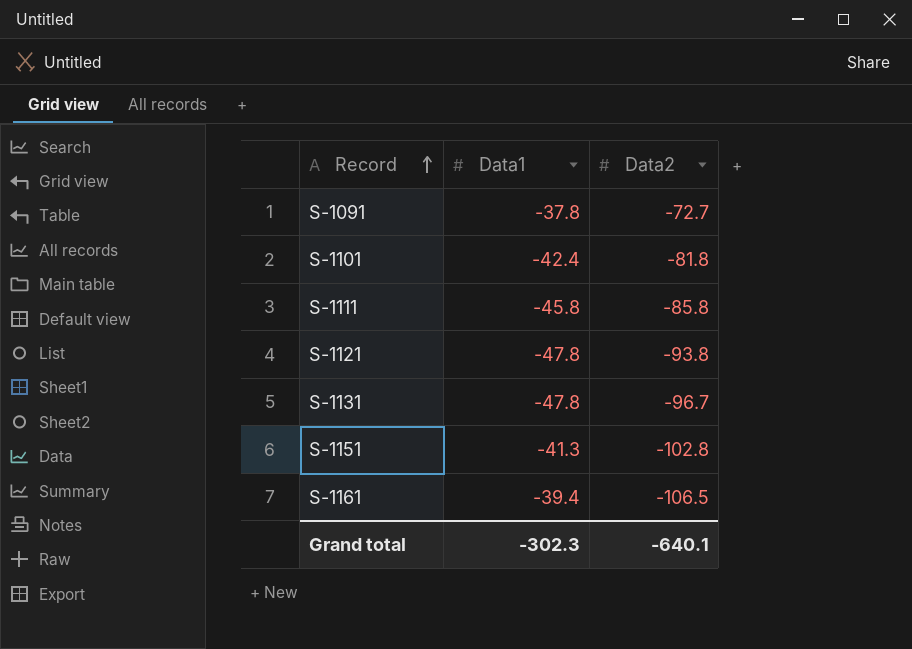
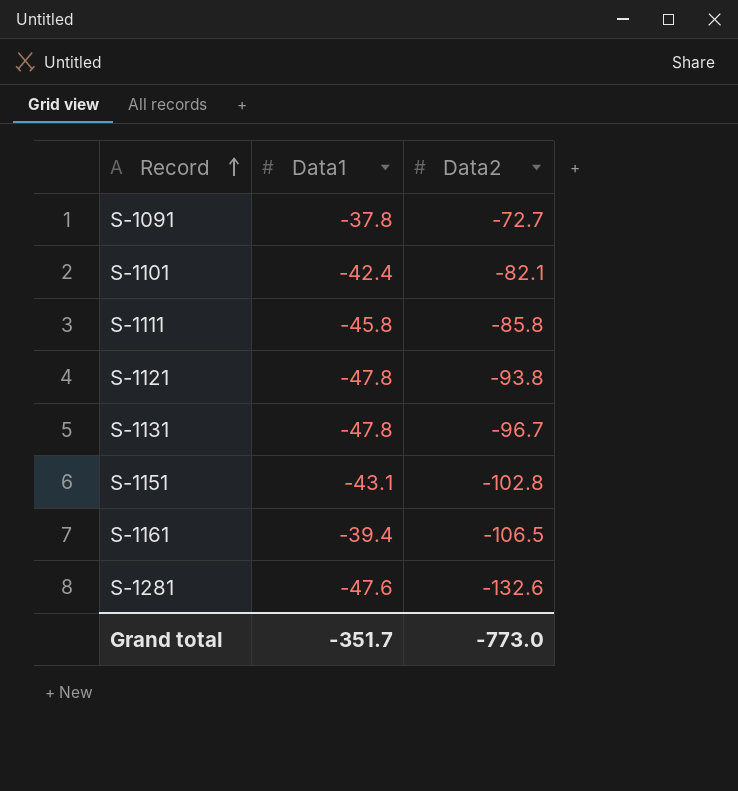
S-1101 | Data2: -81.8 -> -82.1
S-1151 | Data1: -41.3 -> -43.1
row S-1281: none -> -47.6 | -132.6
Grand total | Data1: -302.3 -> -351.7
Grand total | Data2: -640.1 -> -773.0

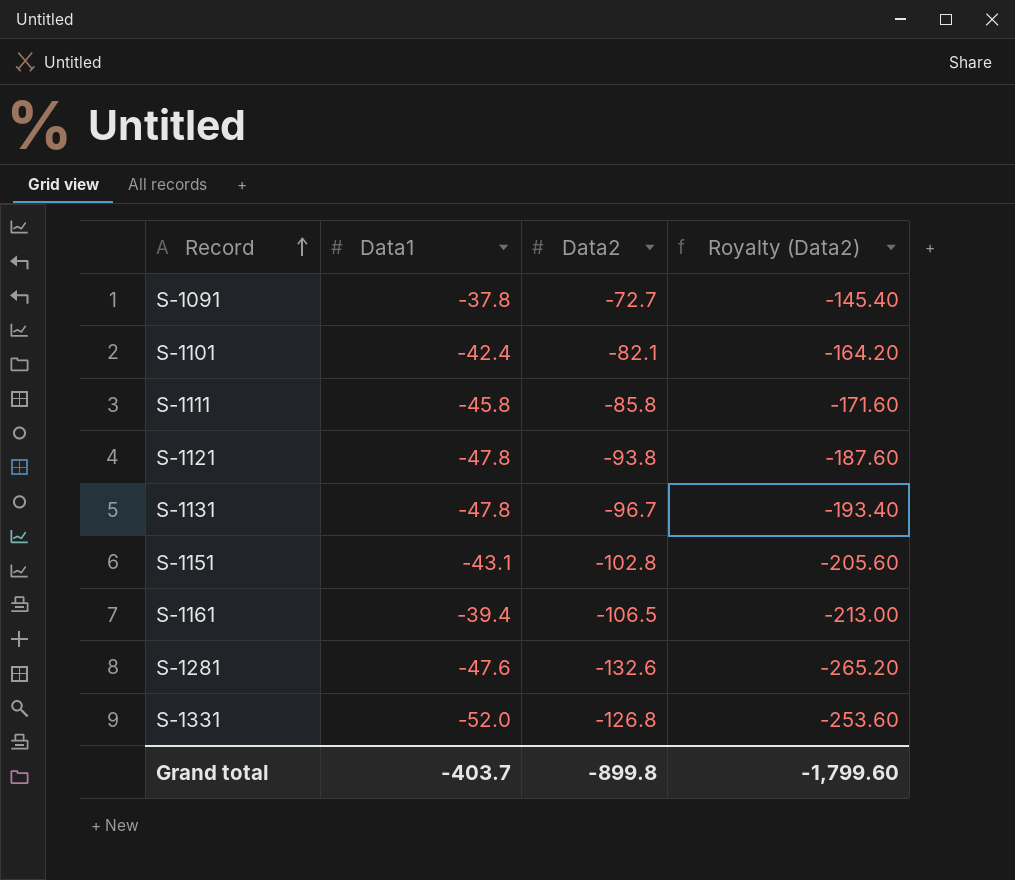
column Royalty (Data2) | formula: none -> [Data2] * 2
row S-1331: none -> -52.0 | -126.8 | -253.60
Grand total | Data1: -351.7 -> -403.7
Grand total | Data2: -773.0 -> -899.8

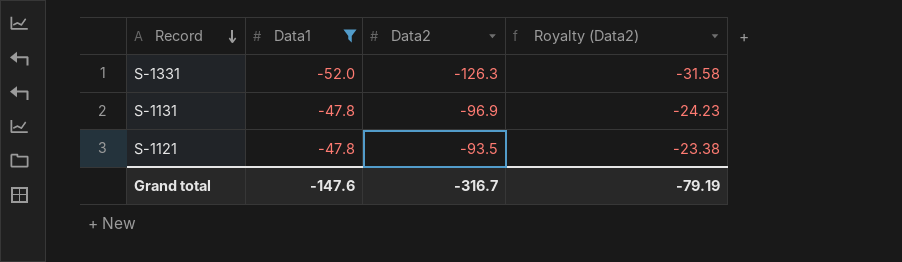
filter: none -> Data1 <= -47.8
row order: Record ascending -> Record descending
column Royalty (Data2) | formula: [Data2] * 2 -> [Data2] * 0.25
S-1331 | Data2: -126.8 -> -126.3
S-1131 | Data2: -96.7 -> -96.9
S-1121 | Data2: -93.8 -> -93.5
Grand total | Data1: -403.7 -> -147.6
Grand total | Data2: -899.8 -> -316.7
Grand total | Royalty (Data2): -1,799.60 -> -79.19

